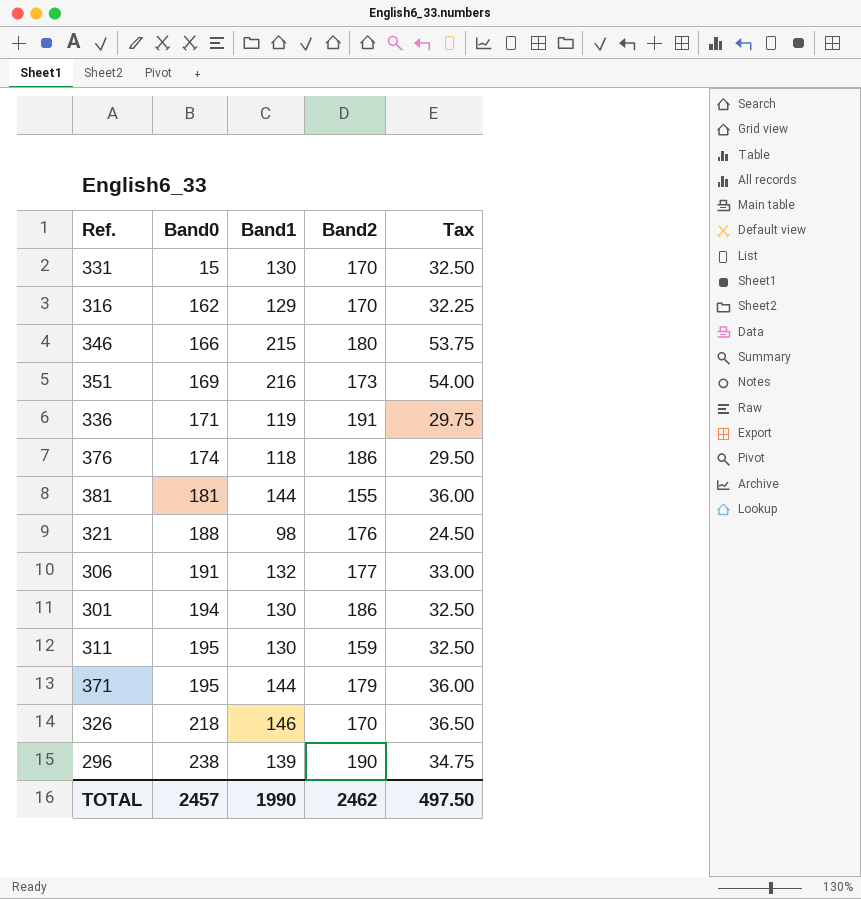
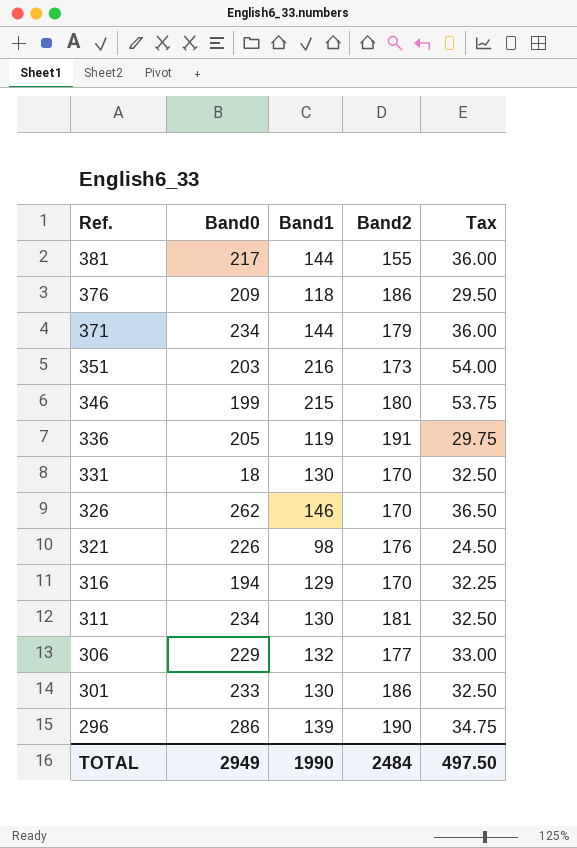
row order: Band0 ascending -> Ref. descending
381 | Band0: 181 -> 217
376 | Band0: 174 -> 209
371 | Band0: 195 -> 234
351 | Band0: 169 -> 203
346 | Band0: 166 -> 199
336 | Band0: 171 -> 205
331 | Band0: 15 -> 18
326 | Band0: 218 -> 262
321 | Band0: 188 -> 226
316 | Band0: 162 -> 194
311 | Band0: 195 -> 234
311 | Band2: 159 -> 181
306 | Band0: 191 -> 229
301 | Band0: 194 -> 233
296 | Band0: 238 -> 286
TOTAL | Band0: 2457 -> 2949
TOTAL | Band2: 2462 -> 2484

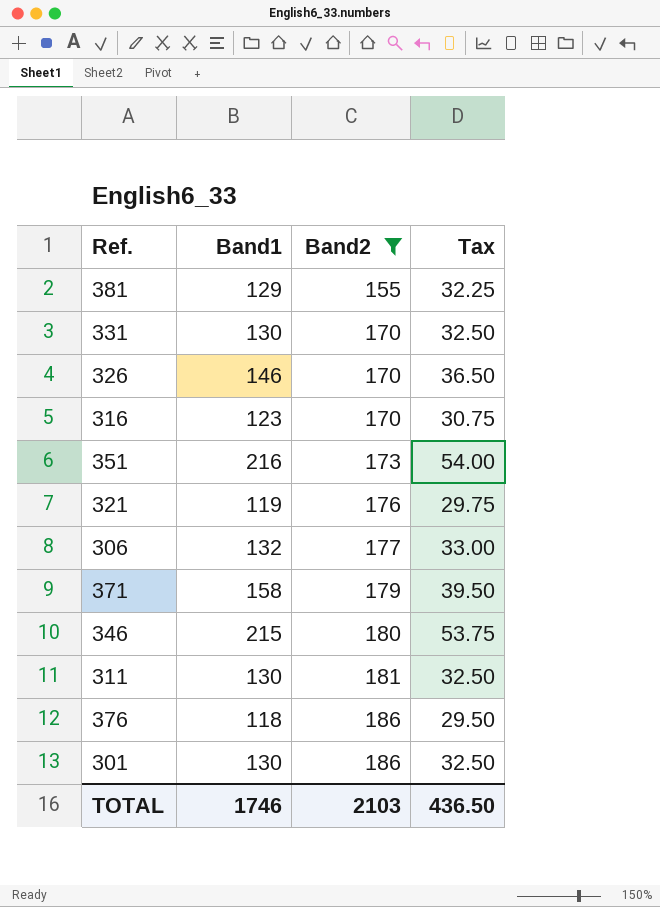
filter: none -> Band2 <= 186
row order: Ref. descending -> Band2 ascending
column Band0 | position: 2 -> none
381 | Band1: 144 -> 129
381 | Tax: 36.00 -> 32.25
316 | Band1: 129 -> 123
316 | Tax: 32.25 -> 30.75
321 | Band1: 98 -> 119
321 | Tax: 24.50 -> 29.75
371 | Band1: 144 -> 158
371 | Tax: 36.00 -> 39.50
TOTAL | Band1: 1990 -> 1746
TOTAL | Band2: 2484 -> 2103
TOTAL | Tax: 497.50 -> 436.50

